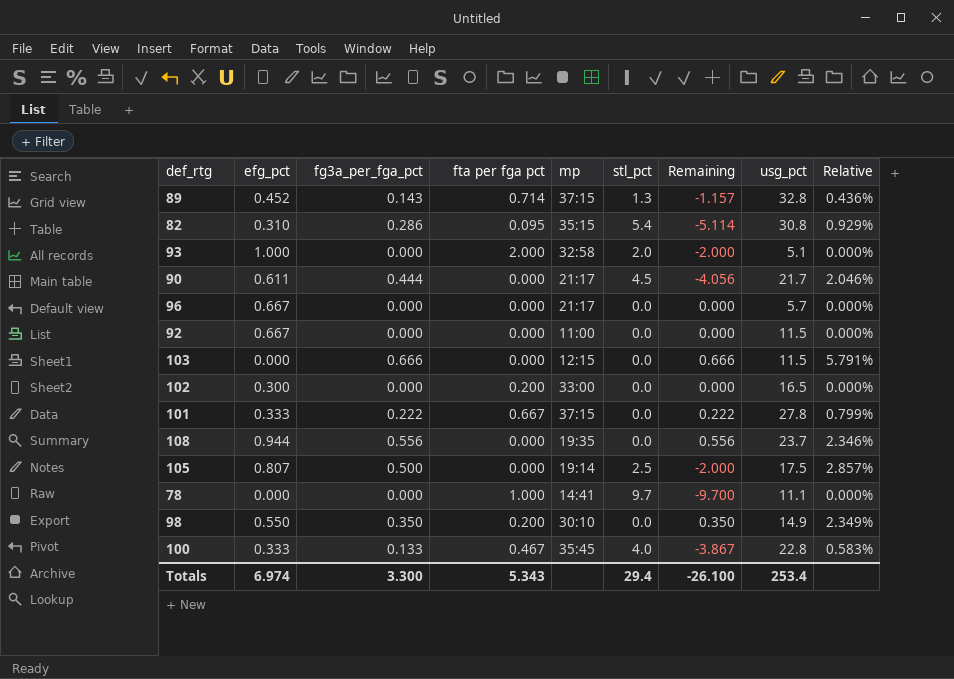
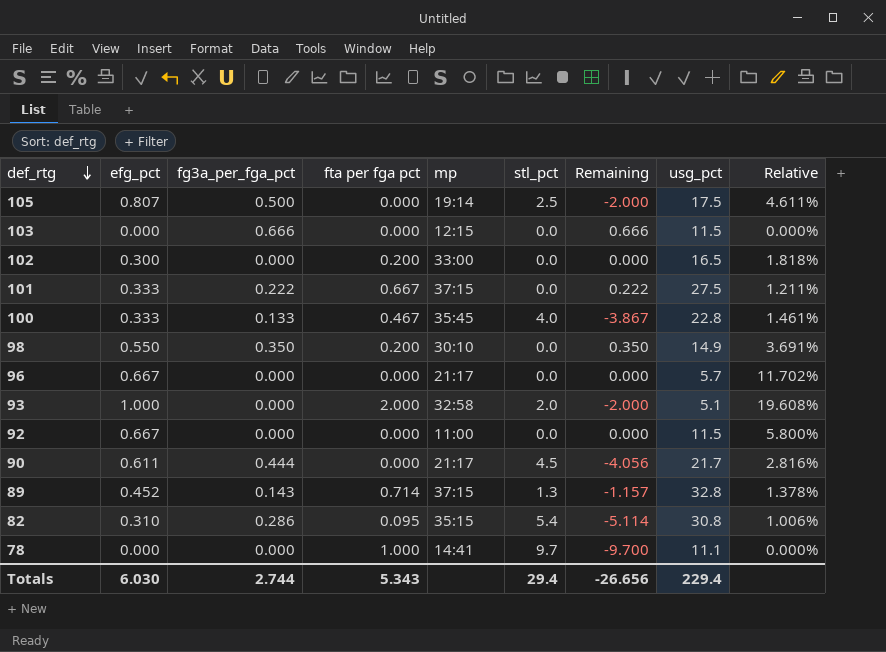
row order: none -> def_rtg descending
column Relative | formula: [fg3a_per_fga_pct] / [usg_pct] -> [efg_pct] / [usg_pct]
row 108: 0.944 | 0.556 | 0.000 | 19:35 | 0.0 | 0.556 | 23.7 | 2.346% -> none
101 | usg_pct: 27.8 -> 27.5
Totals | efg_pct: 6.974 -> 6.030
Totals | fg3a_per_fga_pct: 3.300 -> 2.744
Totals | Remaining: -26.100 -> -26.656
Totals | usg_pct: 253.4 -> 229.4

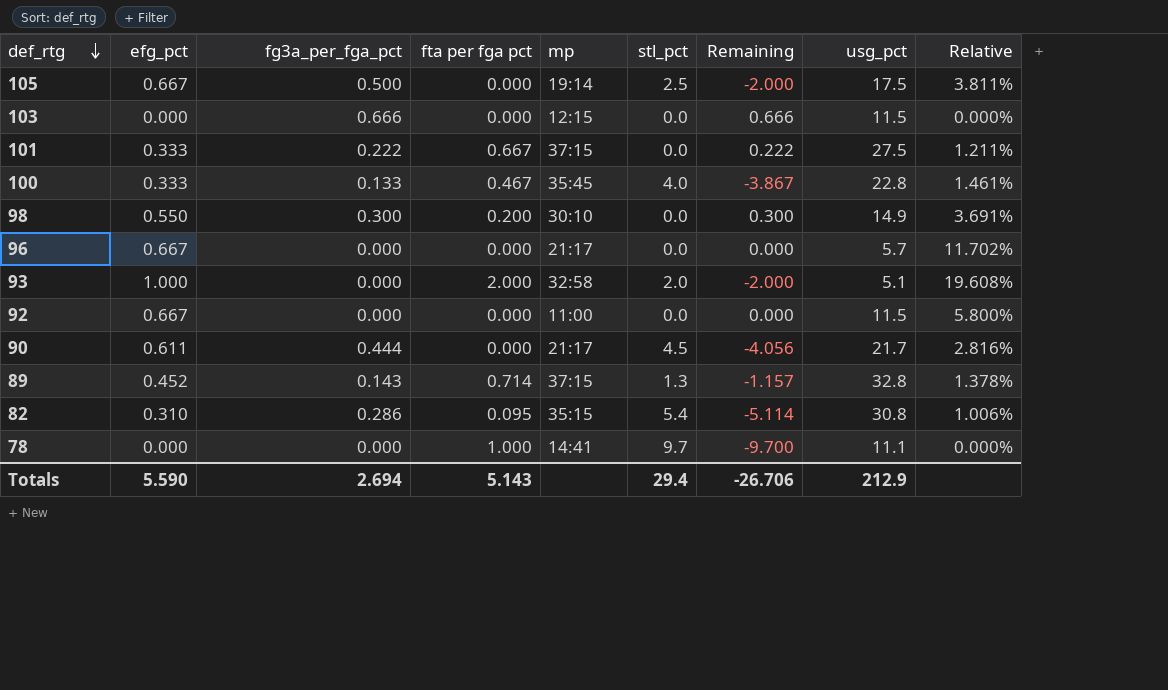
row 102: 0.300 | 0.000 | 0.200 | 33:00 | 0.0 | 0.000 | 16.5 | 1.818% -> none
105 | efg_pct: 0.807 -> 0.667
105 | Relative: 4.611% -> 3.811%
98 | fg3a_per_fga_pct: 0.350 -> 0.300
98 | Remaining: 0.350 -> 0.300
Totals | efg_pct: 6.030 -> 5.590
Totals | fg3a_per_fga_pct: 2.744 -> 2.694
Totals | fta per fga pct: 5.343 -> 5.143
Totals | Remaining: -26.656 -> -26.706
Totals | usg_pct: 229.4 -> 212.9

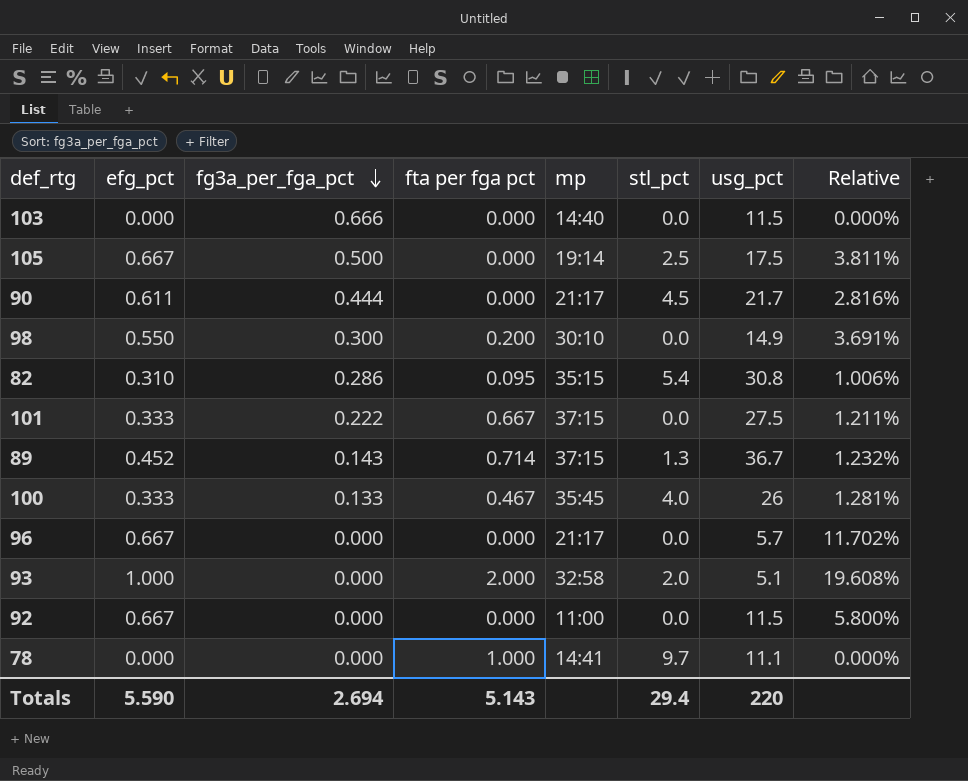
row order: def_rtg descending -> fg3a_per_fga_pct descending
column Remaining | formula: [fg3a_per_fga_pct] - [stl_pct] -> none
103 | mp: 12:15 -> 14:40
89 | usg_pct: 32.8 -> 36.7
89 | Relative: 1.378% -> 1.232%
100 | usg_pct: 22.8 -> 26
100 | Relative: 1.461% -> 1.281%
Totals | usg_pct: 212.9 -> 220

